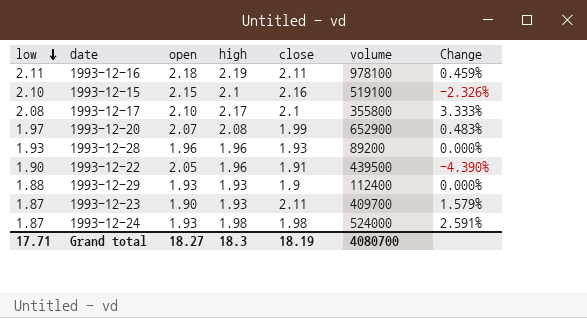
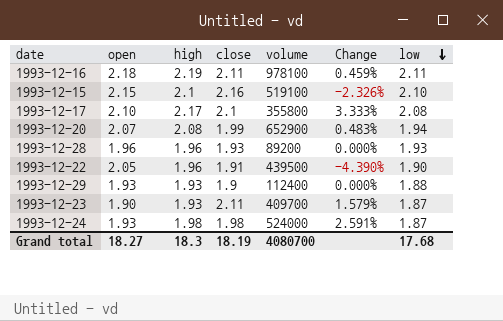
column low | position: 1 -> 7
1993-12-20 | low: 1.97 -> 1.94
Grand total | low: 17.71 -> 17.68

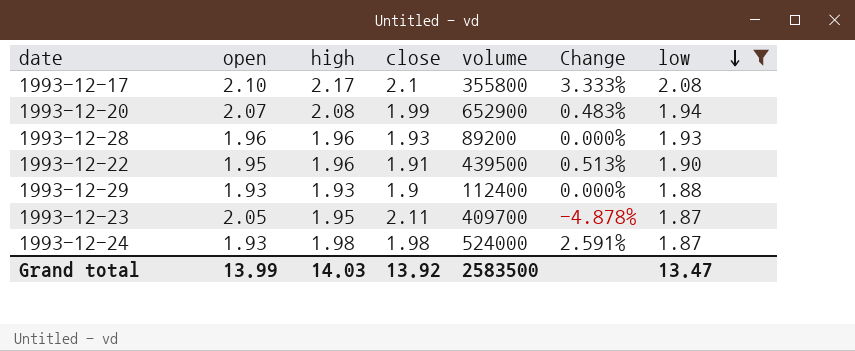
filter: none -> low <= 2.08
1993-12-22 | open: 2.05 -> 1.95
1993-12-22 | Change: -4.390% -> 0.513%
1993-12-23 | open: 1.90 -> 2.05
1993-12-23 | high: 1.93 -> 1.95
1993-12-23 | Change: 1.579% -> -4.878%
Grand total | open: 18.27 -> 13.99
Grand total | high: 18.3 -> 14.03
Grand total | close: 18.19 -> 13.92
Grand total | volume: 4080700 -> 2583500
Grand total | low: 17.68 -> 13.47

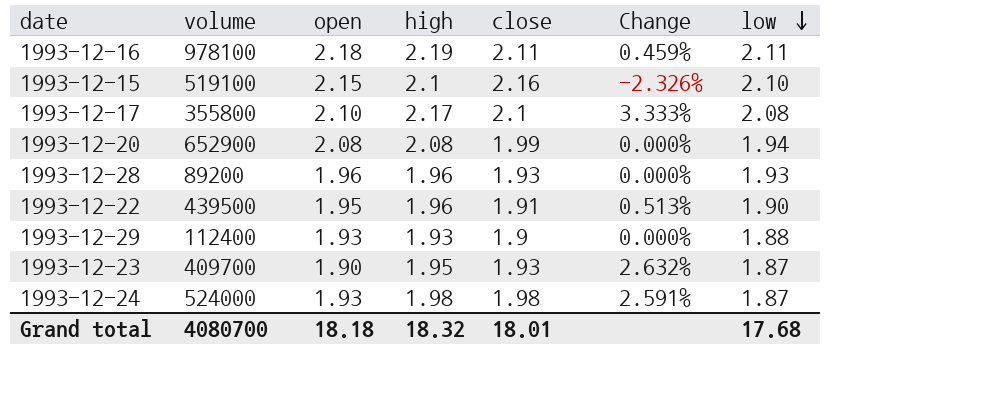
filter: low <= 2.08 -> none
column volume | position: 5 -> 2
1993-12-20 | open: 2.07 -> 2.08
1993-12-20 | Change: 0.483% -> 0.000%
1993-12-23 | open: 2.05 -> 1.90
1993-12-23 | close: 2.11 -> 1.93
1993-12-23 | Change: -4.878% -> 2.632%
Grand total | volume: 2583500 -> 4080700
Grand total | open: 13.99 -> 18.18
Grand total | high: 14.03 -> 18.32
Grand total | close: 13.92 -> 18.01
Grand total | low: 13.47 -> 17.68

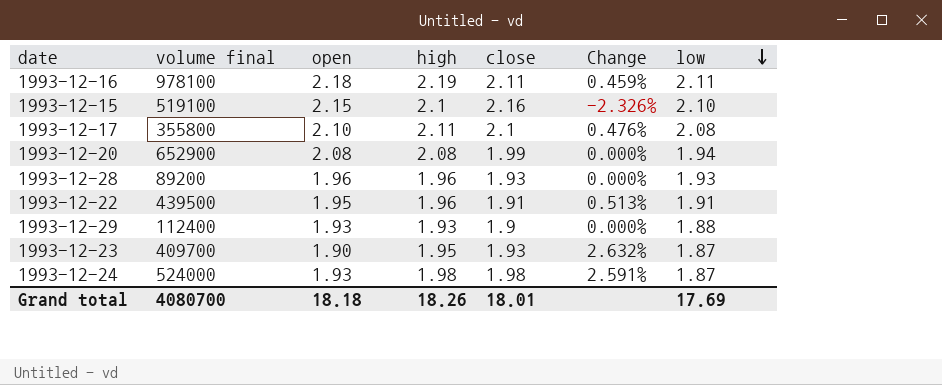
column name: volume -> volume final
1993-12-17 | high: 2.17 -> 2.11
1993-12-17 | Change: 3.333% -> 0.476%
1993-12-22 | low: 1.90 -> 1.91
Grand total | high: 18.32 -> 18.26
Grand total | low: 17.68 -> 17.69

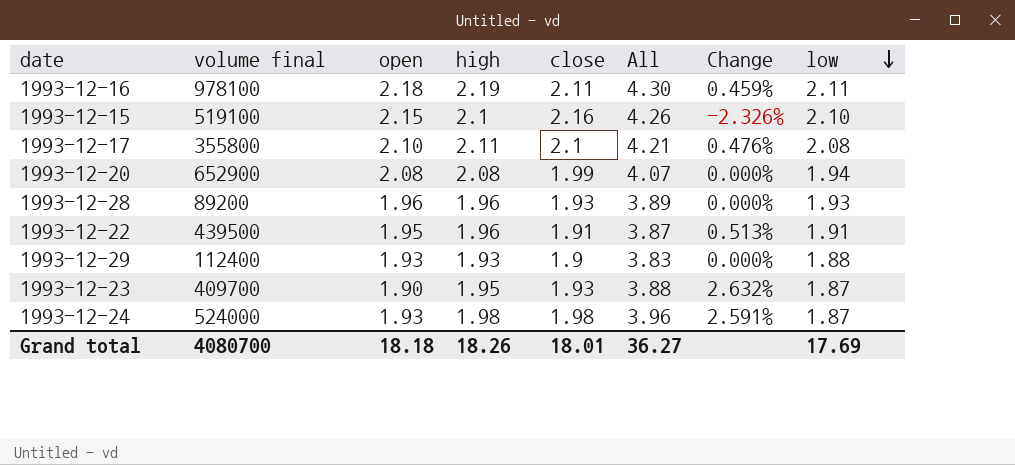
column All | formula: none -> [high] + [close]

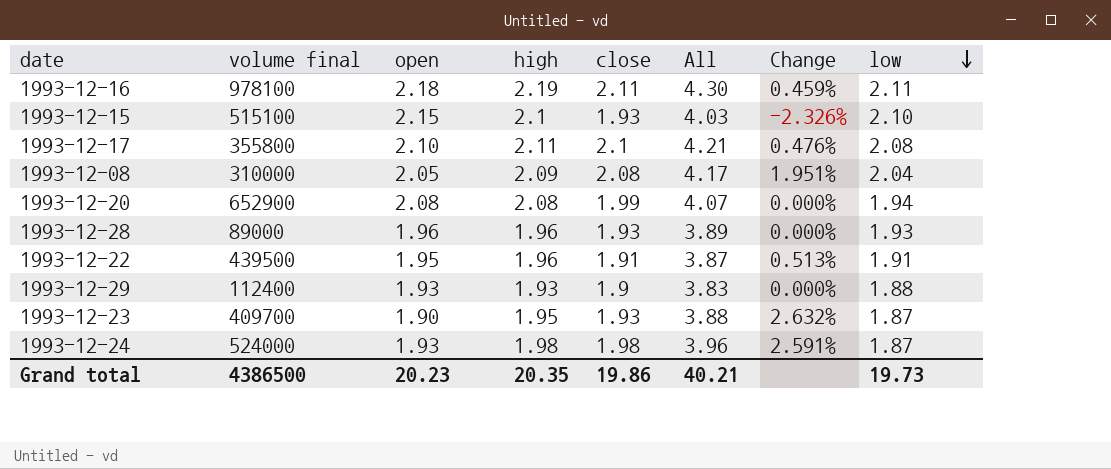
1993-12-15 | volume final: 519100 -> 515100
1993-12-15 | close: 2.16 -> 1.93
1993-12-15 | All: 4.26 -> 4.03
row 1993-12-08: none -> 310000 | 2.05 | 2.09 | 2.08 | 4.17 | 1.951% | 2.04
1993-12-28 | volume final: 89200 -> 89000
Grand total | volume final: 4080700 -> 4386500
Grand total | open: 18.18 -> 20.23
Grand total | high: 18.26 -> 20.35
Grand total | close: 18.01 -> 19.86
Grand total | All: 36.27 -> 40.21
Grand total | low: 17.69 -> 19.73

